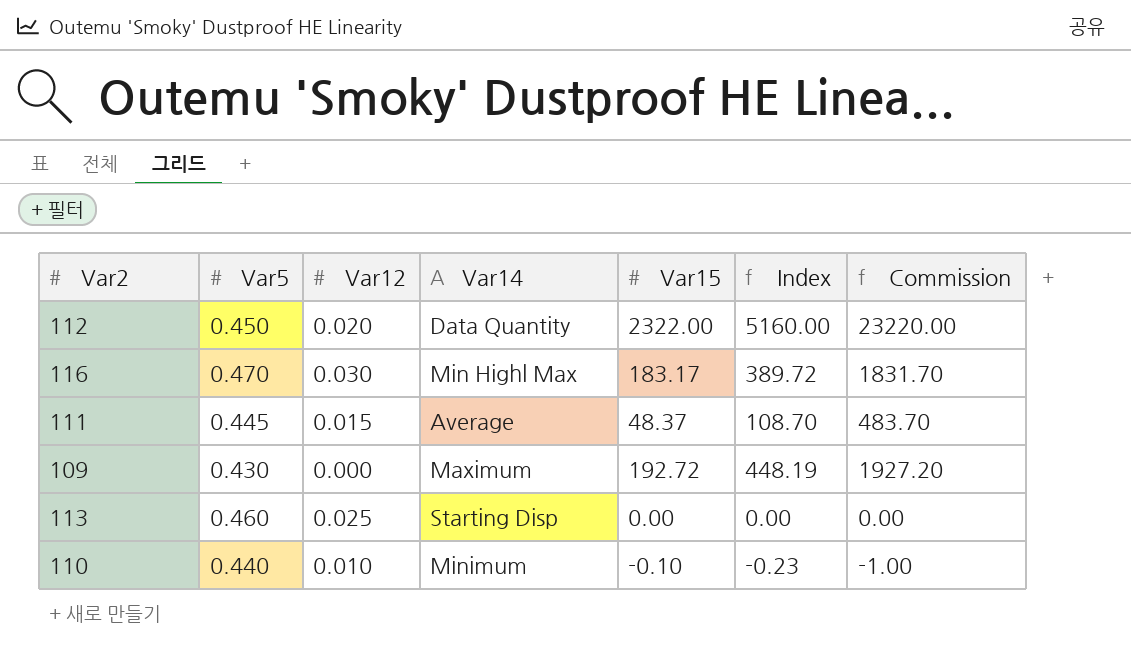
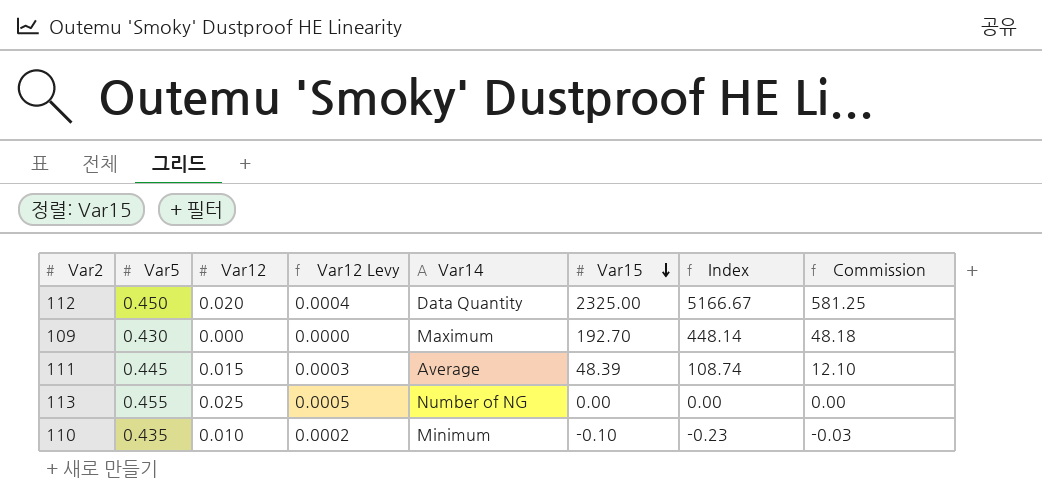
row order: none -> Var15 descending
column Var12 Levy | formula: none -> [Var12] * 0.02
column Commission | formula: [Var15] * 10 -> [Var15] * 0.25
row 116: 0.470 | 0.030 | Min Highl Max | 183.17 | 389.72 | 1831.70 -> none
112 | Var15: 2322.00 -> 2325.00
112 | Index: 5160.00 -> 5166.67
109 | Var15: 192.72 -> 192.70
109 | Index: 448.19 -> 448.14
111 | Var15: 48.37 -> 48.39
111 | Index: 108.70 -> 108.74
113 | Var5: 0.460 -> 0.455
113 | Var14: Starting Disp -> Number of NG
110 | Var5: 0.440 -> 0.435

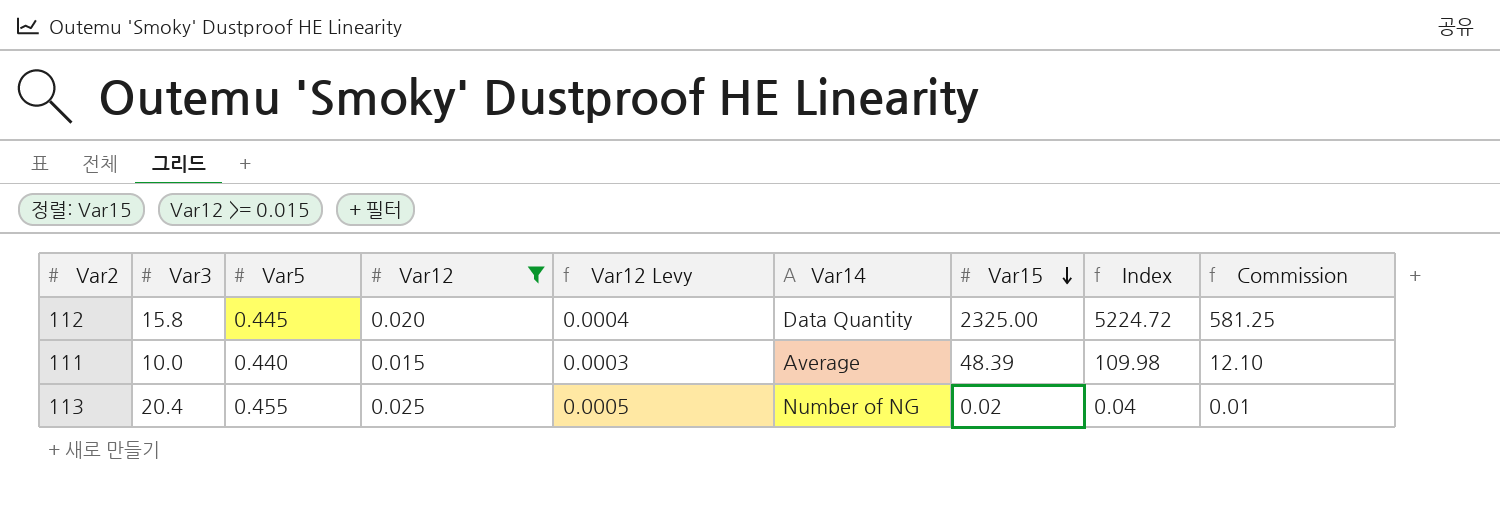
filter: none -> Var12 >= 0.015
column Var3 | position: none -> 2
112 | Var5: 0.450 -> 0.445
112 | Index: 5166.67 -> 5224.72
111 | Var5: 0.445 -> 0.440
111 | Index: 108.74 -> 109.98
113 | Var15: 0.00 -> 0.02
113 | Index: 0.00 -> 0.04
113 | Commission: 0.00 -> 0.01

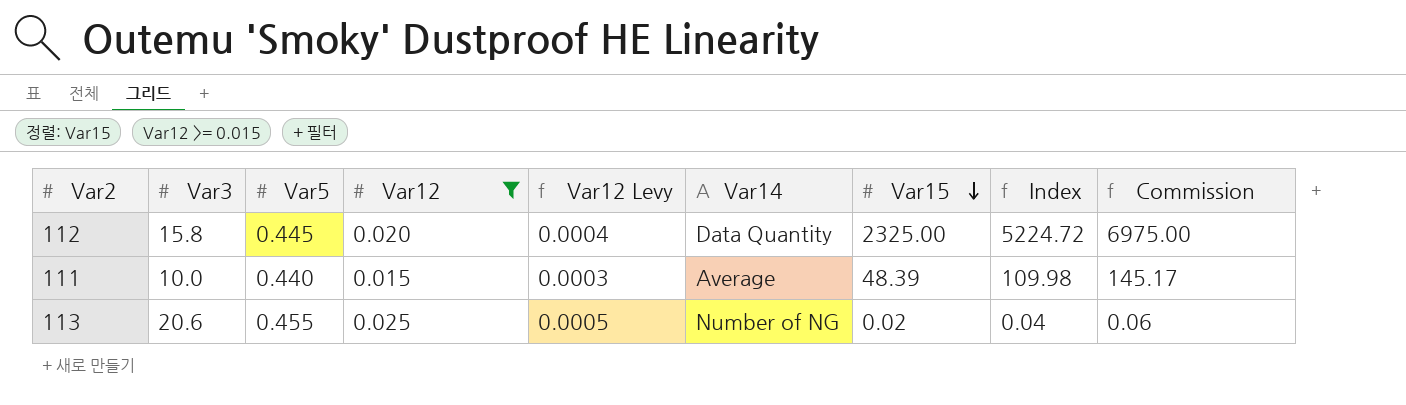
column Commission | formula: [Var15] * 0.25 -> [Var15] * 3
113 | Var3: 20.4 -> 20.6

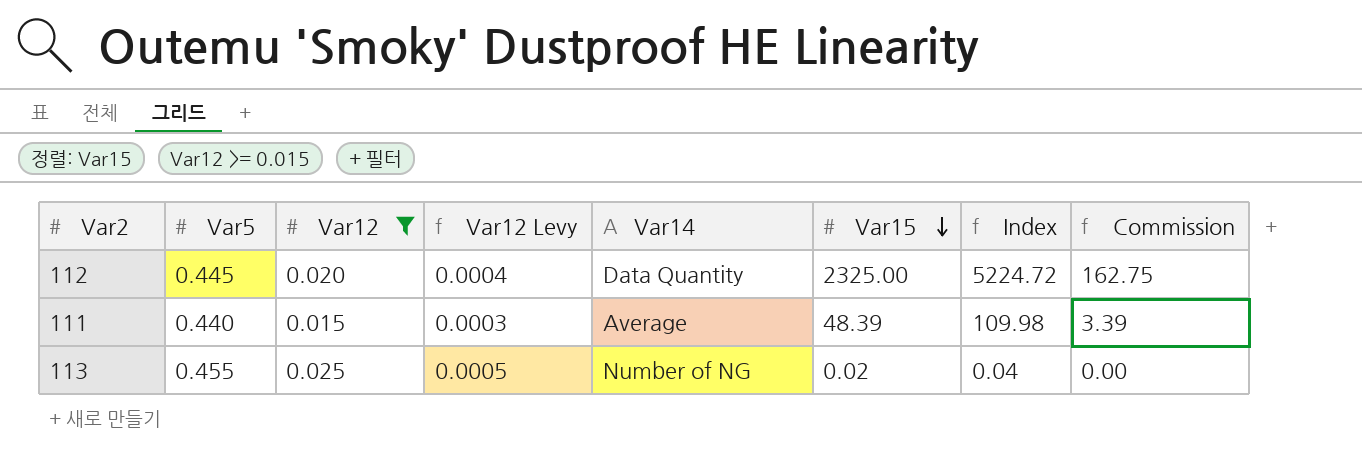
column Var3 | position: 2 -> none
column Commission | formula: [Var15] * 3 -> [Var15] * 0.07

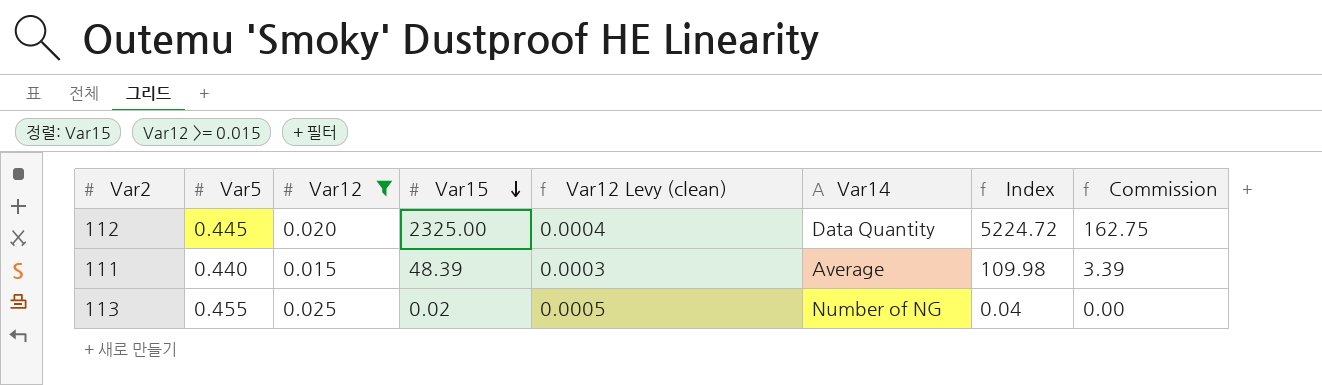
column Var15 | position: 6 -> 4
column name: Var12 Levy -> Var12 Levy (clean)

